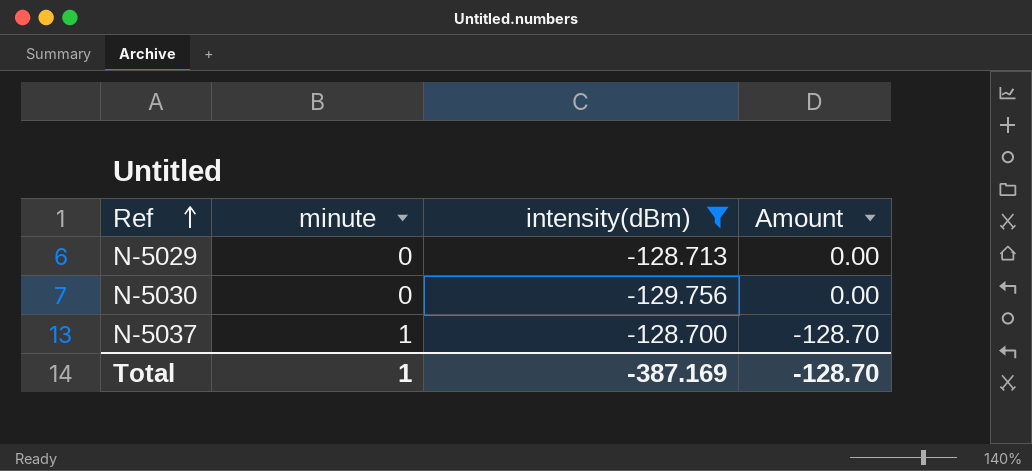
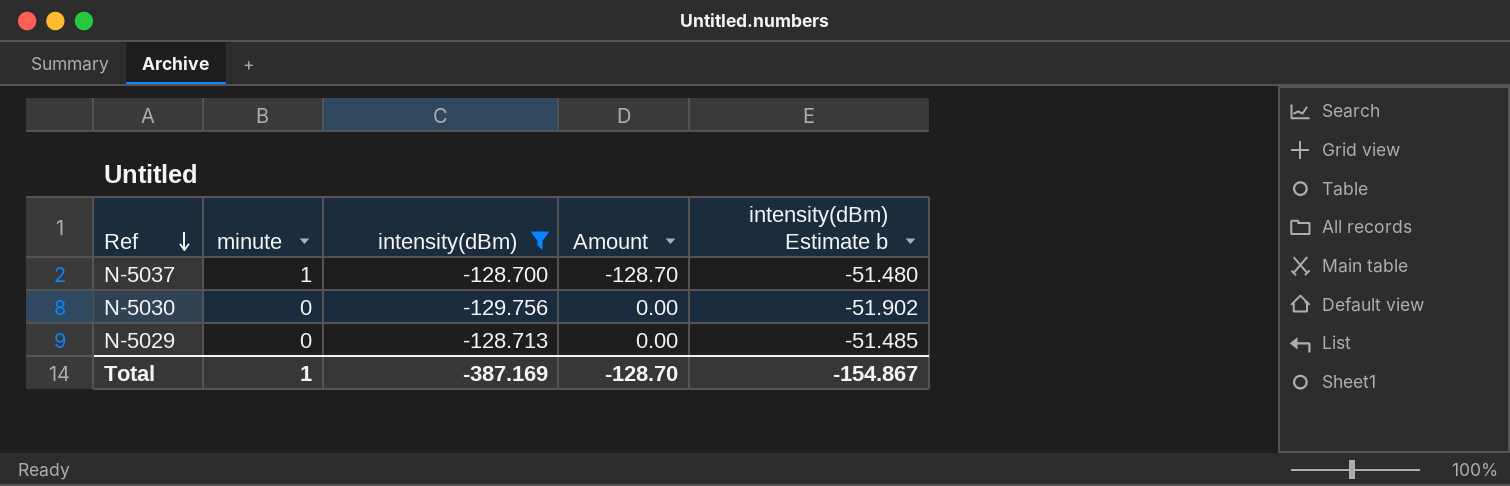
row order: Ref ascending -> Ref descending
column intensity(dBm) Estimate b | formula: none -> [intensity(dBm)] * 0.4

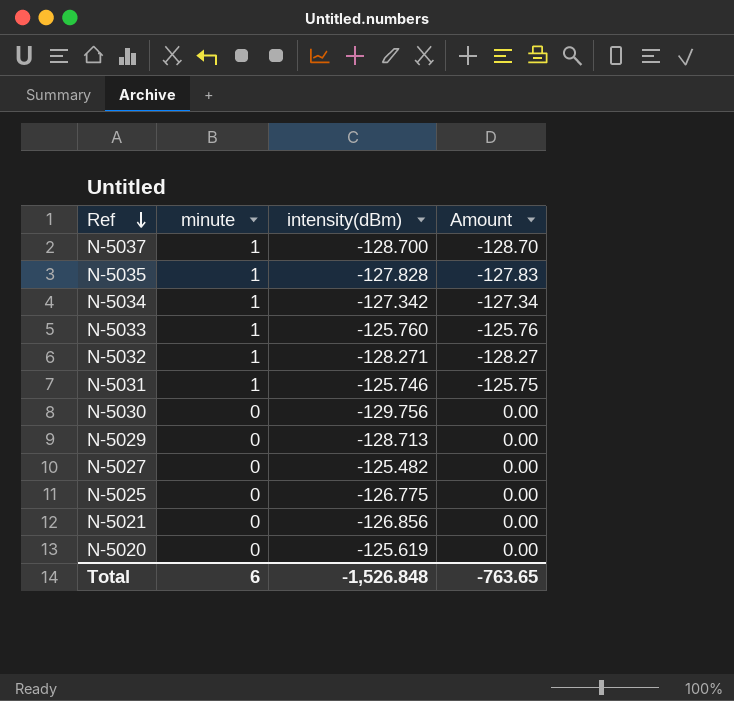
filter: intensity(dBm) <= -128.700 -> none
column intensity(dBm) Estimate b | formula: [intensity(dBm)] * 0.4 -> none
Total | minute: 1 -> 6
Total | intensity(dBm): -387.169 -> -1,526.848
Total | Amount: -128.70 -> -763.65

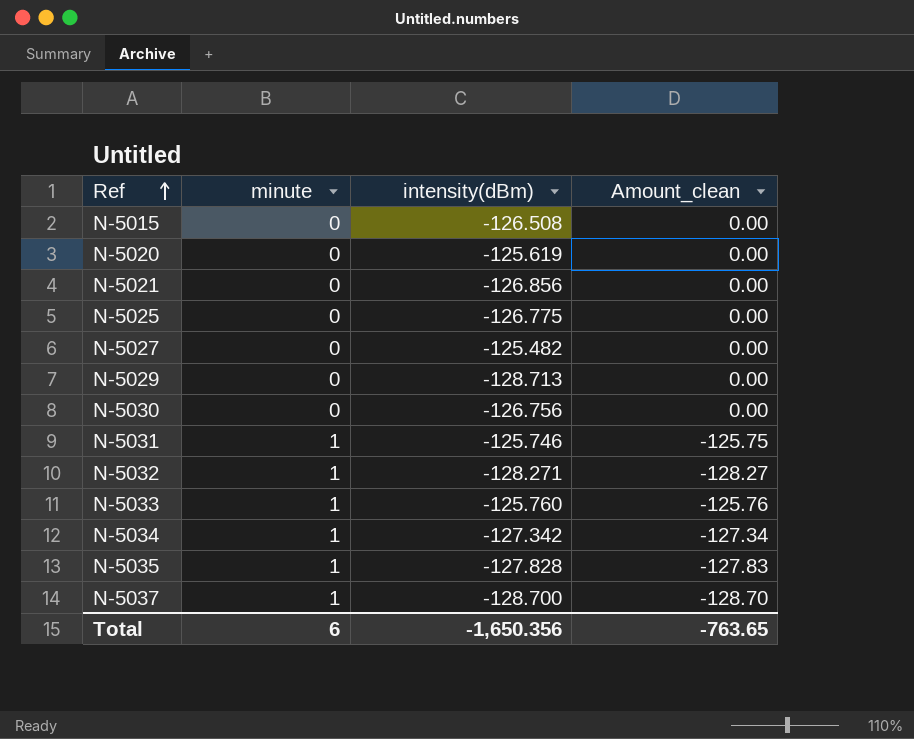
row order: Ref descending -> Ref ascending
column name: Amount -> Amount_clean
row N-5015: none -> 0 | -126.508 | 0.00
N-5030 | intensity(dBm): -129.756 -> -126.756
Total | intensity(dBm): -1,526.848 -> -1,650.356

